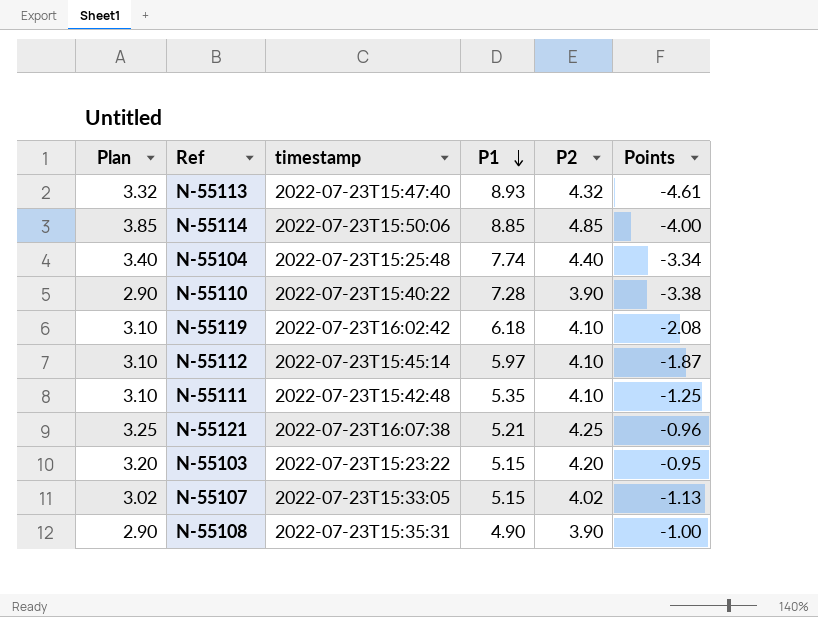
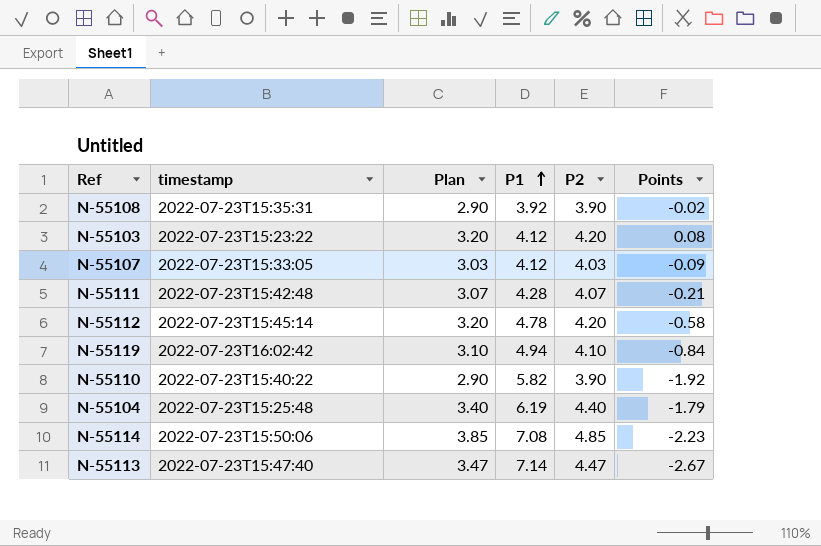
row order: P1 descending -> P1 ascending
column Plan | position: 1 -> 3
row N-55121: 3.25 | 2022-07-23T16:07:38 | 5.21 | 4.25 | -0.96 -> none
N-55108 | P1: 4.90 -> 3.92
N-55108 | Points: -1.00 -> -0.02
N-55103 | P1: 5.15 -> 4.12
N-55103 | Points: -0.95 -> 0.08
N-55107 | Plan: 3.02 -> 3.03
N-55107 | P1: 5.15 -> 4.12
N-55107 | P2: 4.02 -> 4.03
N-55107 | Points: -1.13 -> -0.09
N-55111 | Plan: 3.10 -> 3.07
N-55111 | P1: 5.35 -> 4.28
N-55111 | P2: 4.10 -> 4.07
N-55111 | Points: -1.25 -> -0.21
N-55112 | Plan: 3.10 -> 3.20
N-55112 | P1: 5.97 -> 4.78
N-55112 | P2: 4.10 -> 4.20
N-55112 | Points: -1.87 -> -0.58
N-55119 | P1: 6.18 -> 4.94
N-55119 | Points: -2.08 -> -0.84
N-55110 | P1: 7.28 -> 5.82
N-55110 | Points: -3.38 -> -1.92
N-55104 | P1: 7.74 -> 6.19
N-55104 | Points: -3.34 -> -1.79
N-55114 | P1: 8.85 -> 7.08
N-55114 | Points: -4.00 -> -2.23
N-55113 | Plan: 3.32 -> 3.47
N-55113 | P1: 8.93 -> 7.14
N-55113 | P2: 4.32 -> 4.47
N-55113 | Points: -4.61 -> -2.67

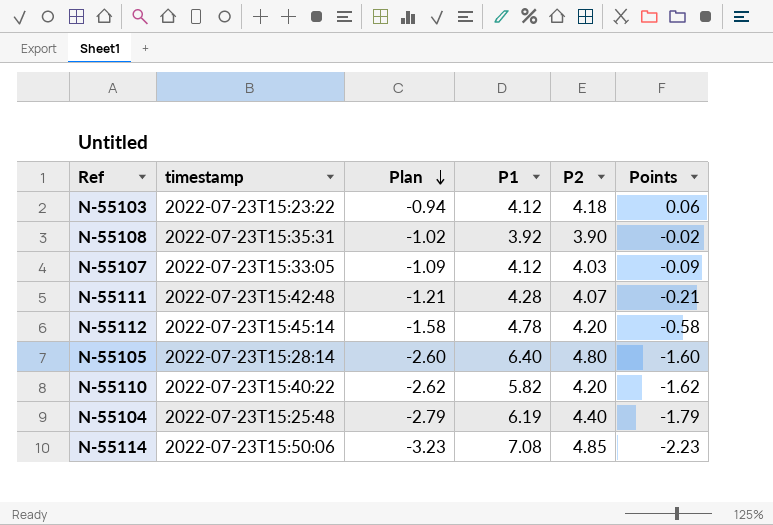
row order: P1 ascending -> Plan descending
column Plan | formula: [P2] - 1 -> [Points] - 1
row N-55119: 2022-07-23T16:02:42 | 3.10 | 4.94 | 4.10 | -0.84 -> none
row N-55113: 2022-07-23T15:47:40 | 3.47 | 7.14 | 4.47 | -2.67 -> none
N-55103 | P2: 4.20 -> 4.18
N-55103 | Points: 0.08 -> 0.06
row N-55105: none -> 2022-07-23T15:28:14 | -2.60 | 6.40 | 4.80 | -1.60
N-55110 | P2: 3.90 -> 4.20
N-55110 | Points: -1.92 -> -1.62

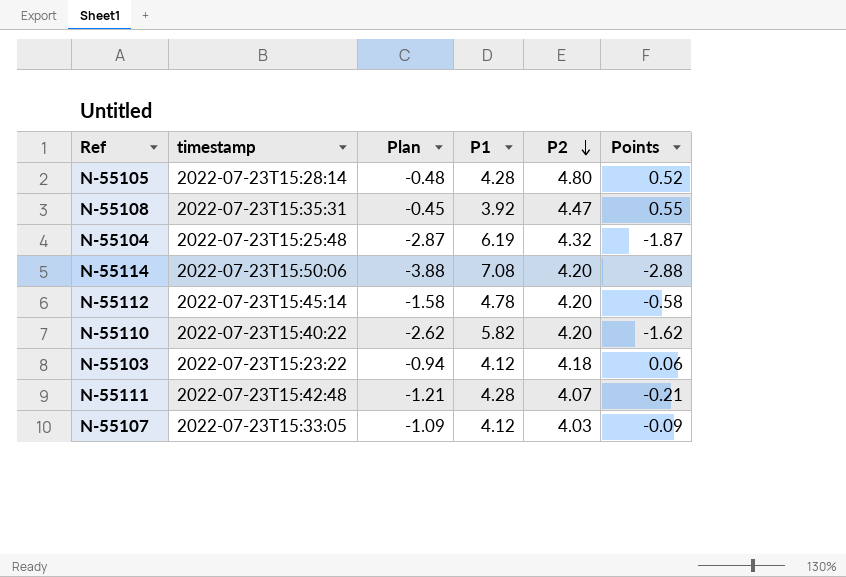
row order: Plan descending -> P2 descending
N-55105 | Plan: -2.60 -> -0.48
N-55105 | P1: 6.40 -> 4.28
N-55105 | Points: -1.60 -> 0.52
N-55108 | Plan: -1.02 -> -0.45
N-55108 | P2: 3.90 -> 4.47
N-55108 | Points: -0.02 -> 0.55
N-55104 | Plan: -2.79 -> -2.87
N-55104 | P2: 4.40 -> 4.32
N-55104 | Points: -1.79 -> -1.87
N-55114 | Plan: -3.23 -> -3.88
N-55114 | P2: 4.85 -> 4.20
N-55114 | Points: -2.23 -> -2.88

